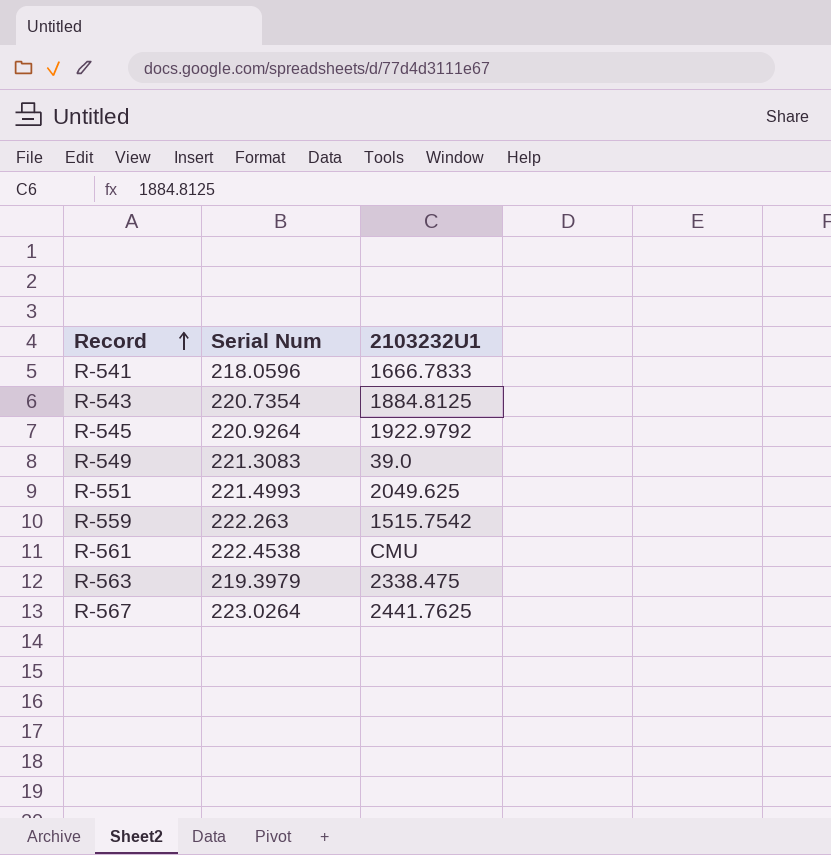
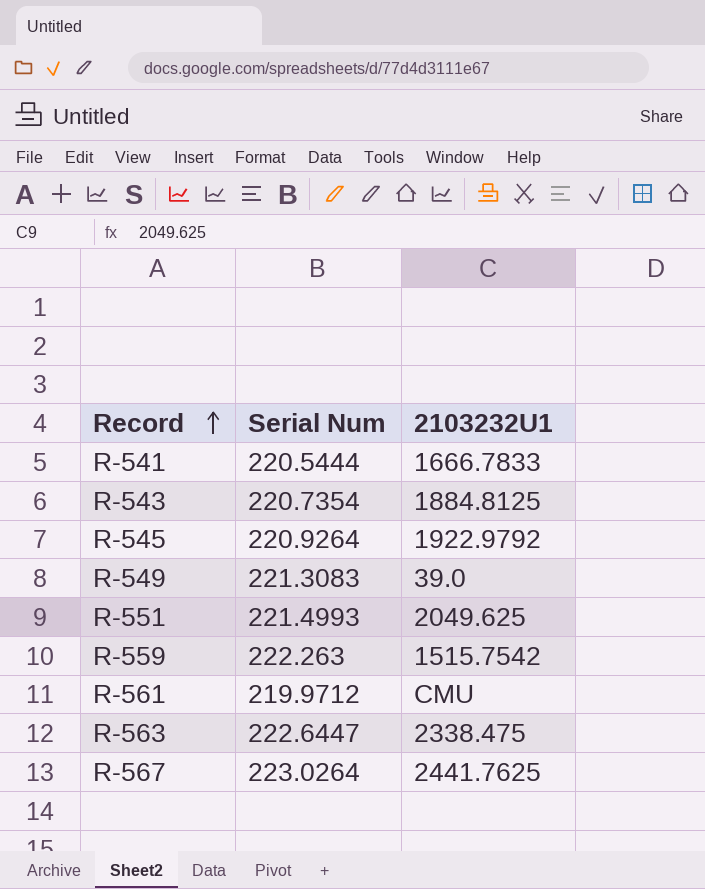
R-541 | Serial Num: 218.0596 -> 220.5444
R-561 | Serial Num: 222.4538 -> 219.9712
R-563 | Serial Num: 219.3979 -> 222.6447

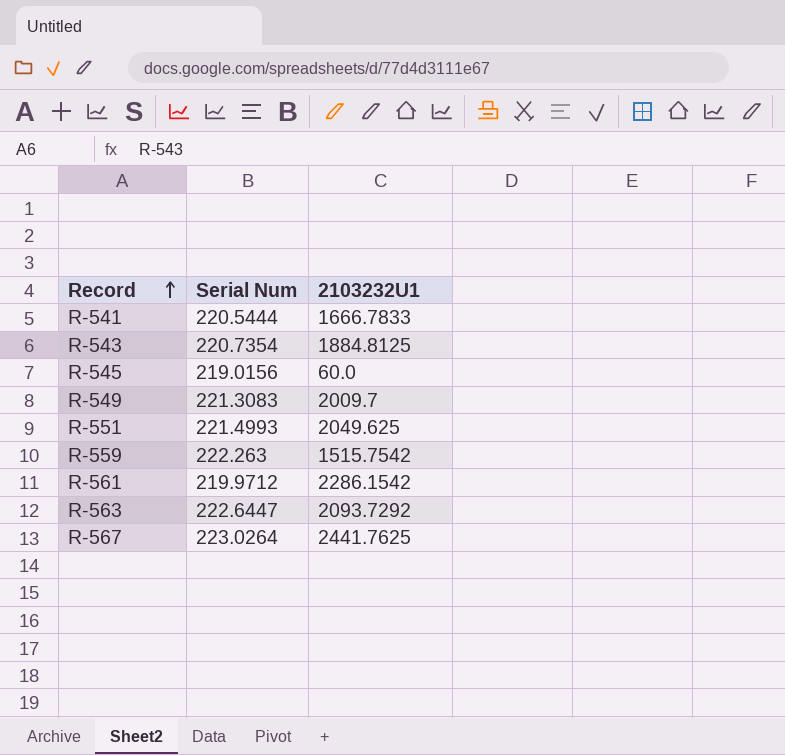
R-545 | Serial Num: 220.9264 -> 219.0156
R-545 | 2103232U1: 1922.9792 -> 60.0
R-549 | 2103232U1: 39.0 -> 2009.7
R-561 | 2103232U1: CMU -> 2286.1542
R-563 | 2103232U1: 2338.475 -> 2093.7292

